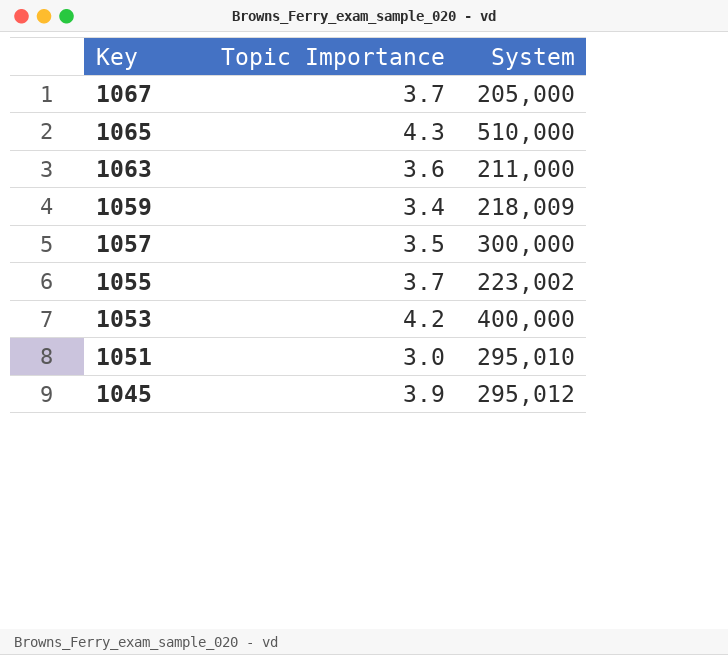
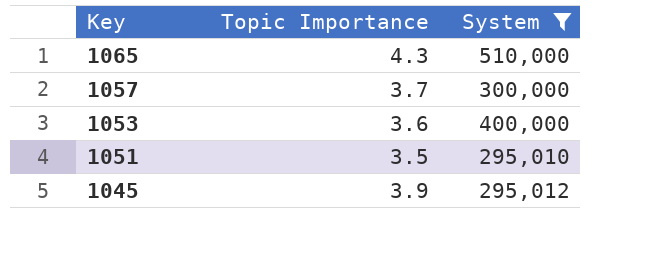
filter: none -> System >= 295,010
1057 | Topic Importance: 3.5 -> 3.7
1053 | Topic Importance: 4.2 -> 3.6
1051 | Topic Importance: 3.0 -> 3.5

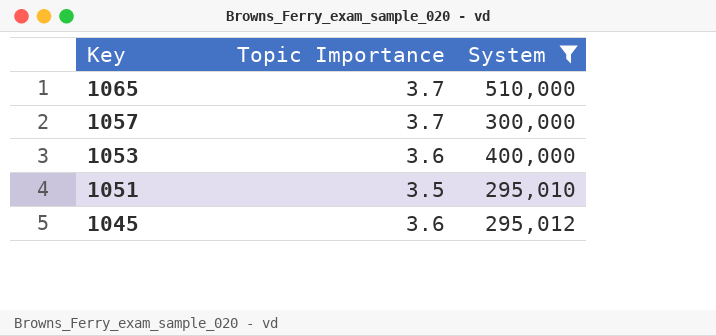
1065 | Topic Importance: 4.3 -> 3.7
1045 | Topic Importance: 3.9 -> 3.6

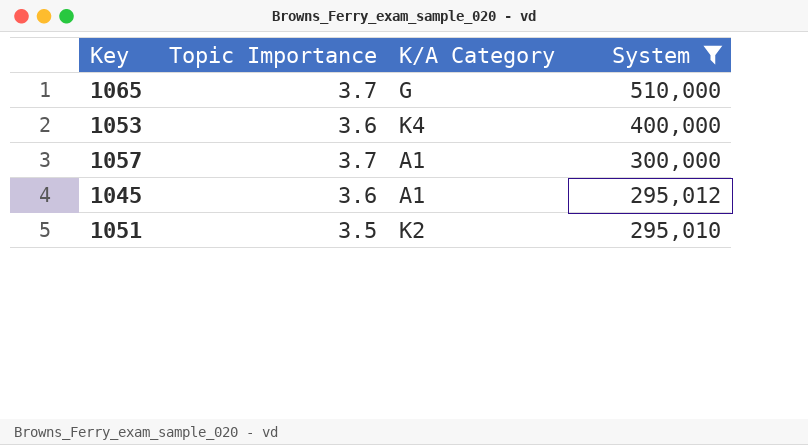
row order: Key descending -> System descending
column K/A Category | position: none -> 3

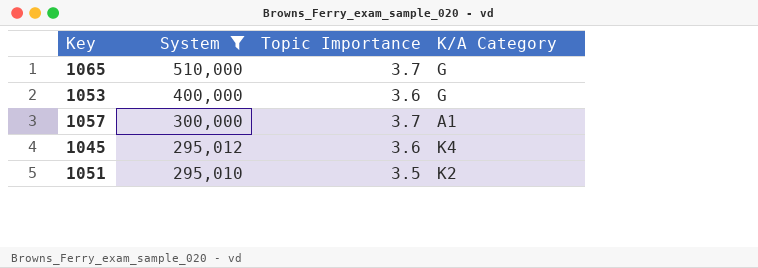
column System | position: 4 -> 2
1053 | K/A Category: K4 -> G
1045 | K/A Category: A1 -> K4

